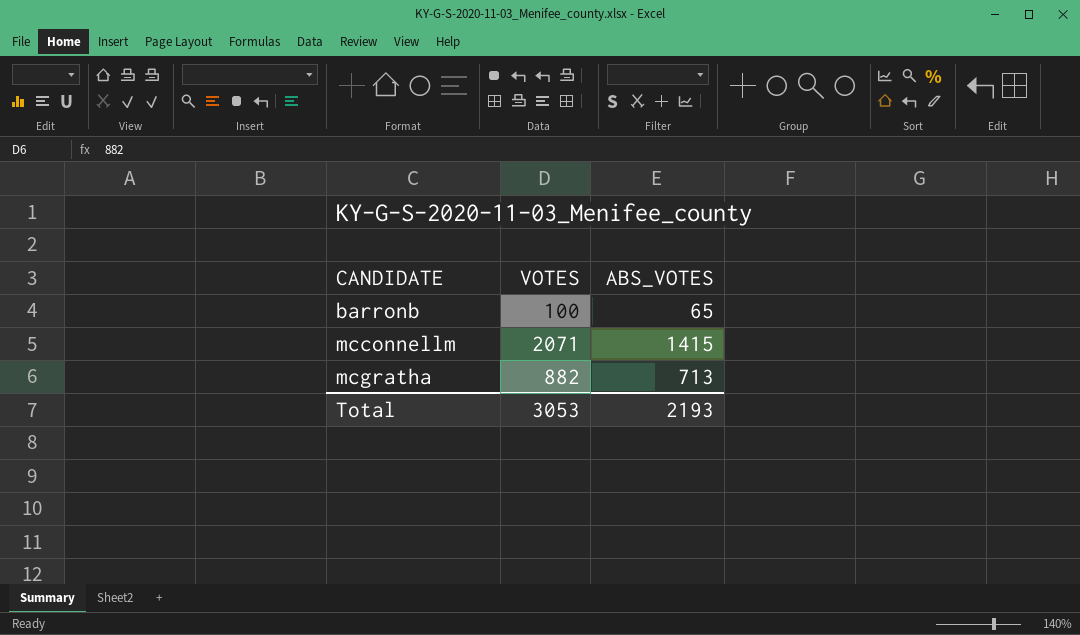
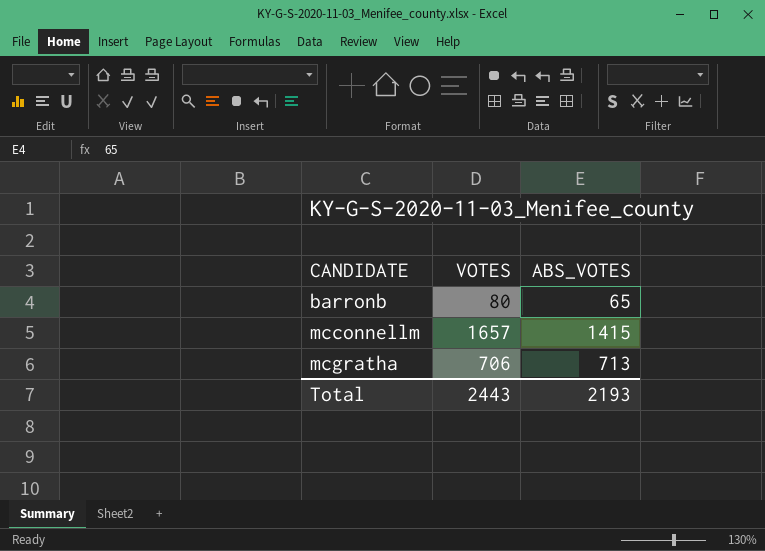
barronb | VOTES: 100 -> 80
mcconnellm | VOTES: 2071 -> 1657
mcgratha | VOTES: 882 -> 706
Total | VOTES: 3053 -> 2443

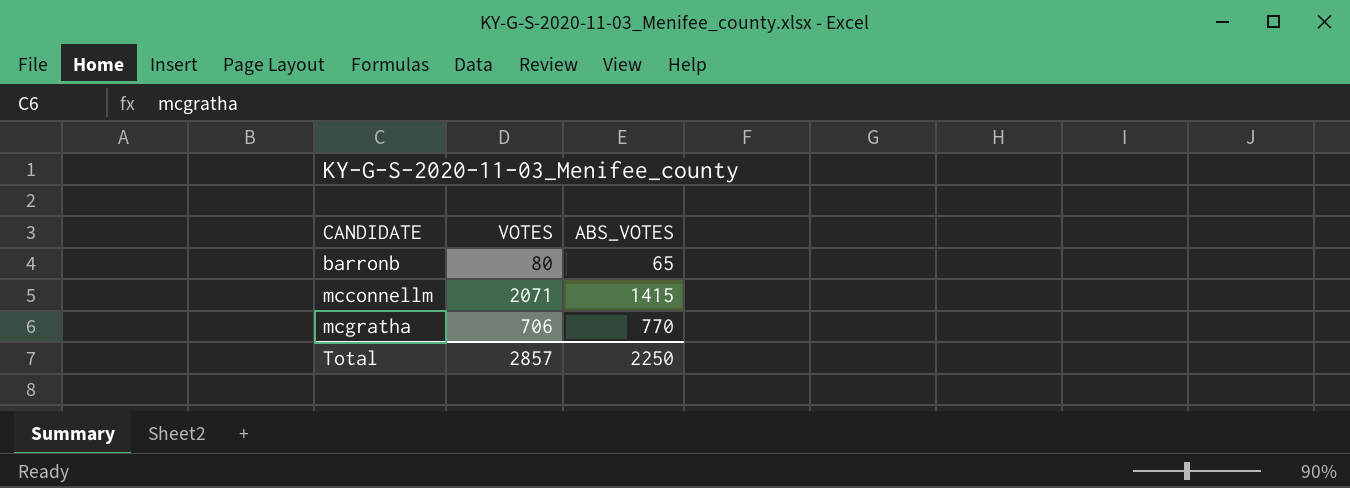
mcconnellm | VOTES: 1657 -> 2071
mcgratha | ABS_VOTES: 713 -> 770
Total | VOTES: 2443 -> 2857
Total | ABS_VOTES: 2193 -> 2250

